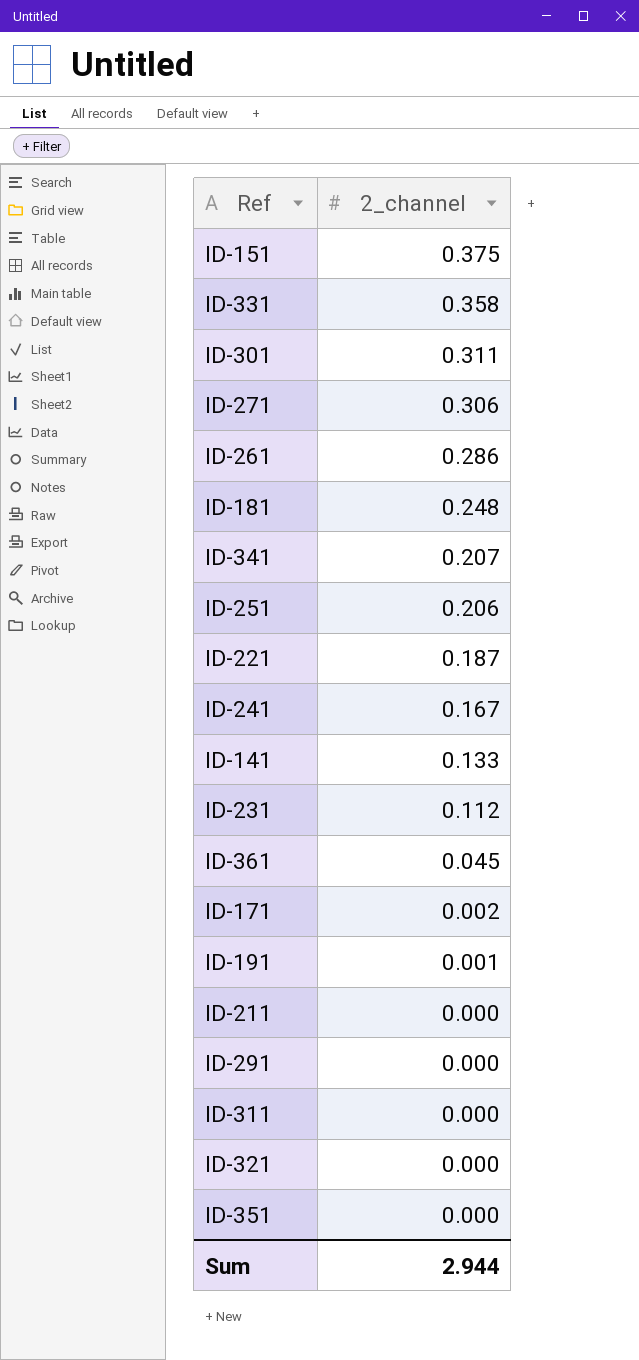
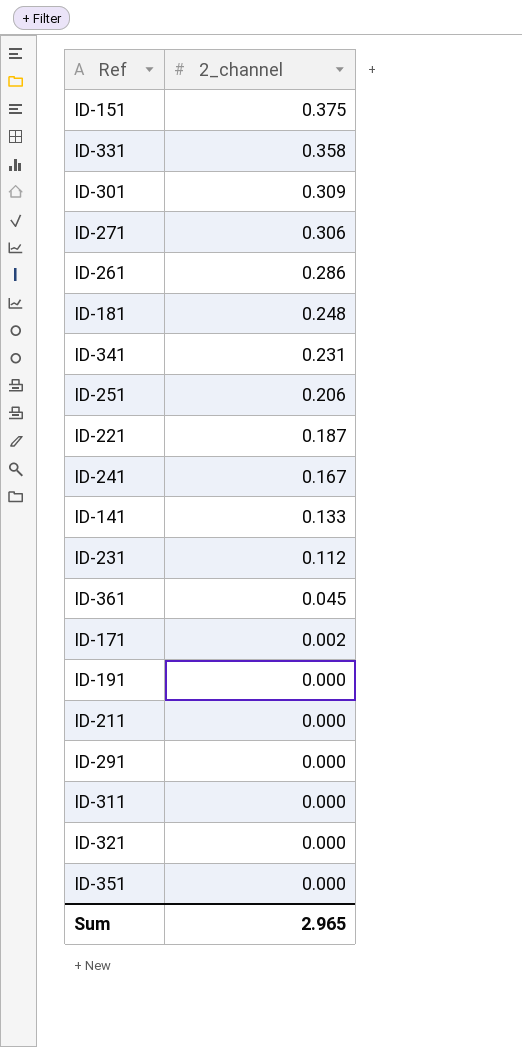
ID-301 | 2_channel: 0.311 -> 0.309
ID-341 | 2_channel: 0.207 -> 0.231
ID-191 | 2_channel: 0.001 -> 0.000
Sum | 2_channel: 2.944 -> 2.965

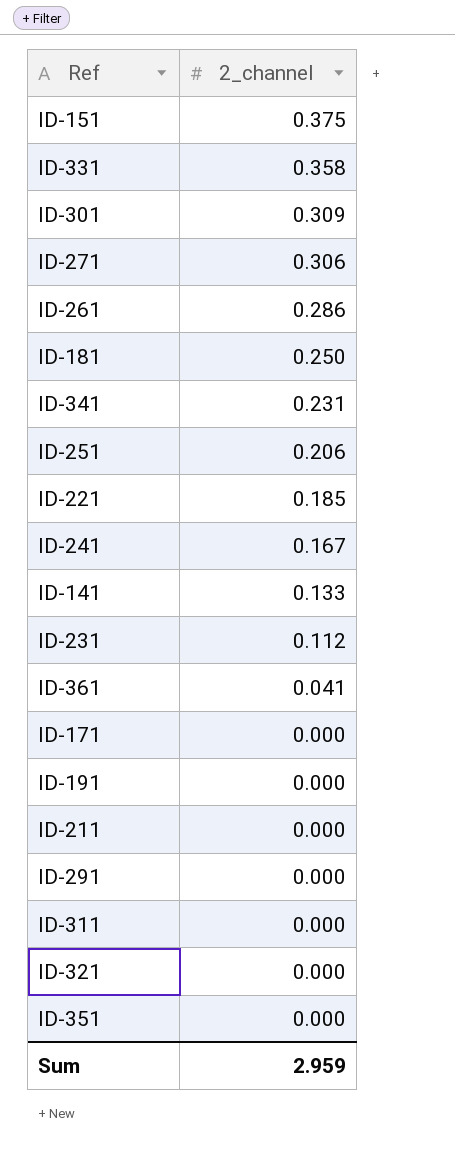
ID-181 | 2_channel: 0.248 -> 0.250
ID-221 | 2_channel: 0.187 -> 0.185
ID-361 | 2_channel: 0.045 -> 0.041
ID-171 | 2_channel: 0.002 -> 0.000
Sum | 2_channel: 2.965 -> 2.959

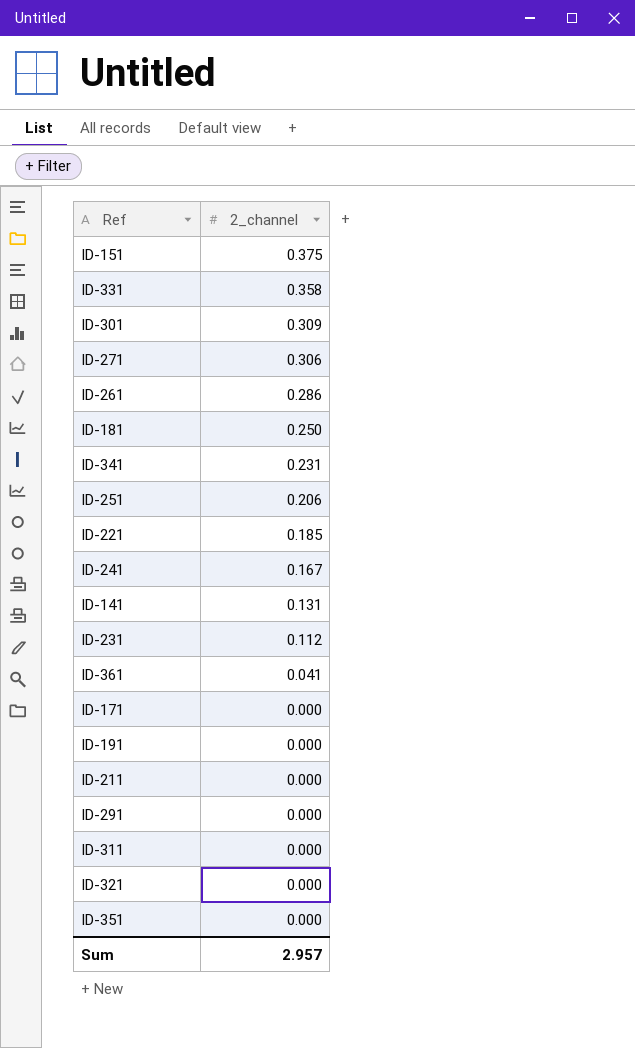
ID-141 | 2_channel: 0.133 -> 0.131
Sum | 2_channel: 2.959 -> 2.957

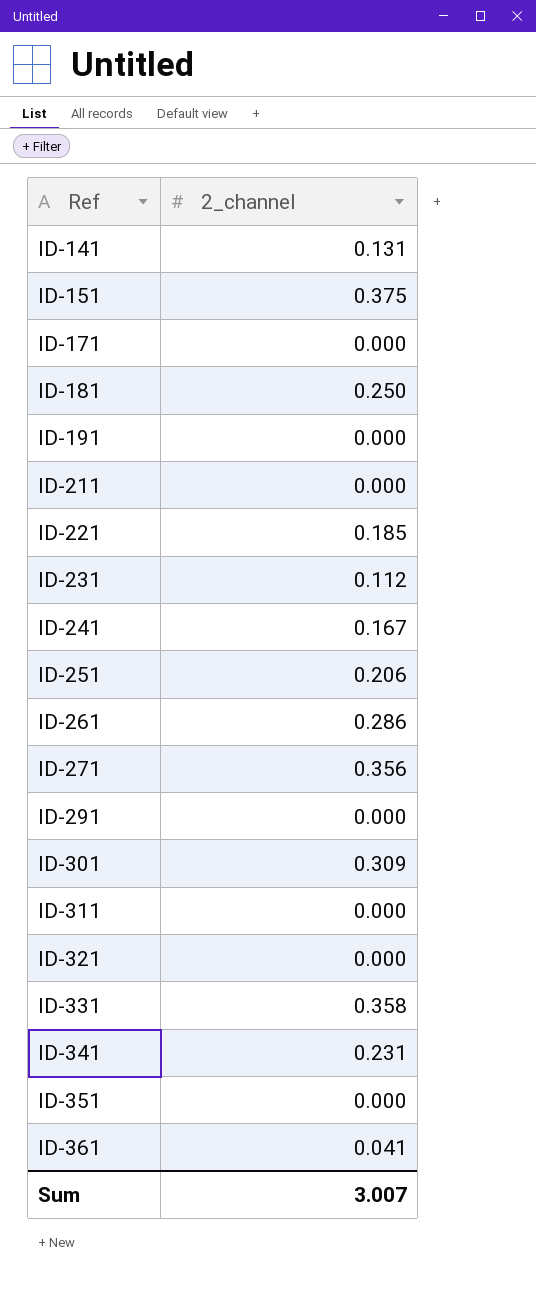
row order: 2_channel descending -> Ref ascending
ID-271 | 2_channel: 0.306 -> 0.356
Sum | 2_channel: 2.957 -> 3.007

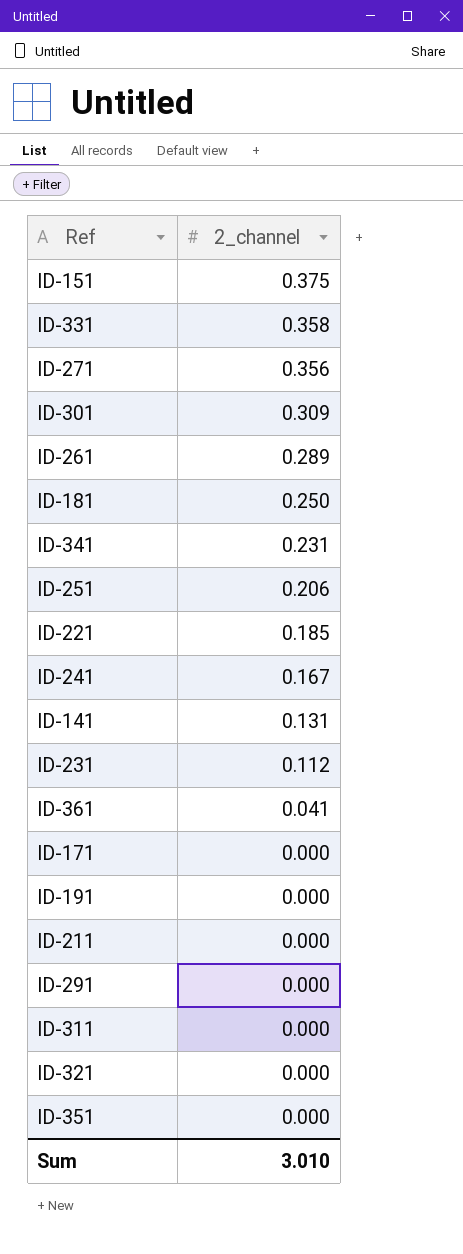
row order: Ref ascending -> 2_channel descending
ID-261 | 2_channel: 0.286 -> 0.289
Sum | 2_channel: 3.007 -> 3.010

